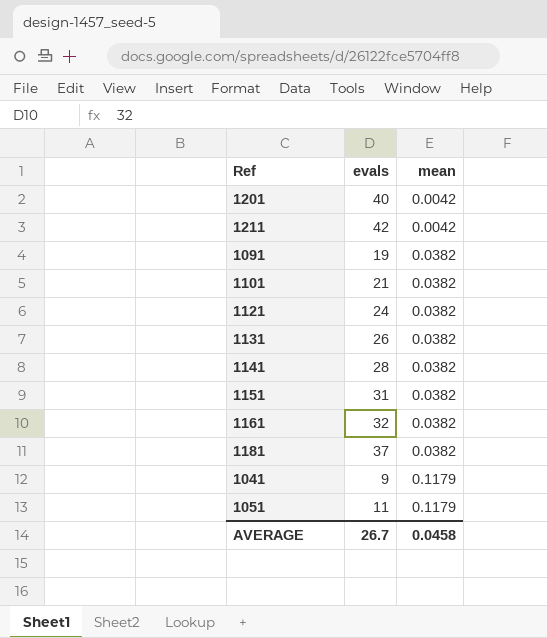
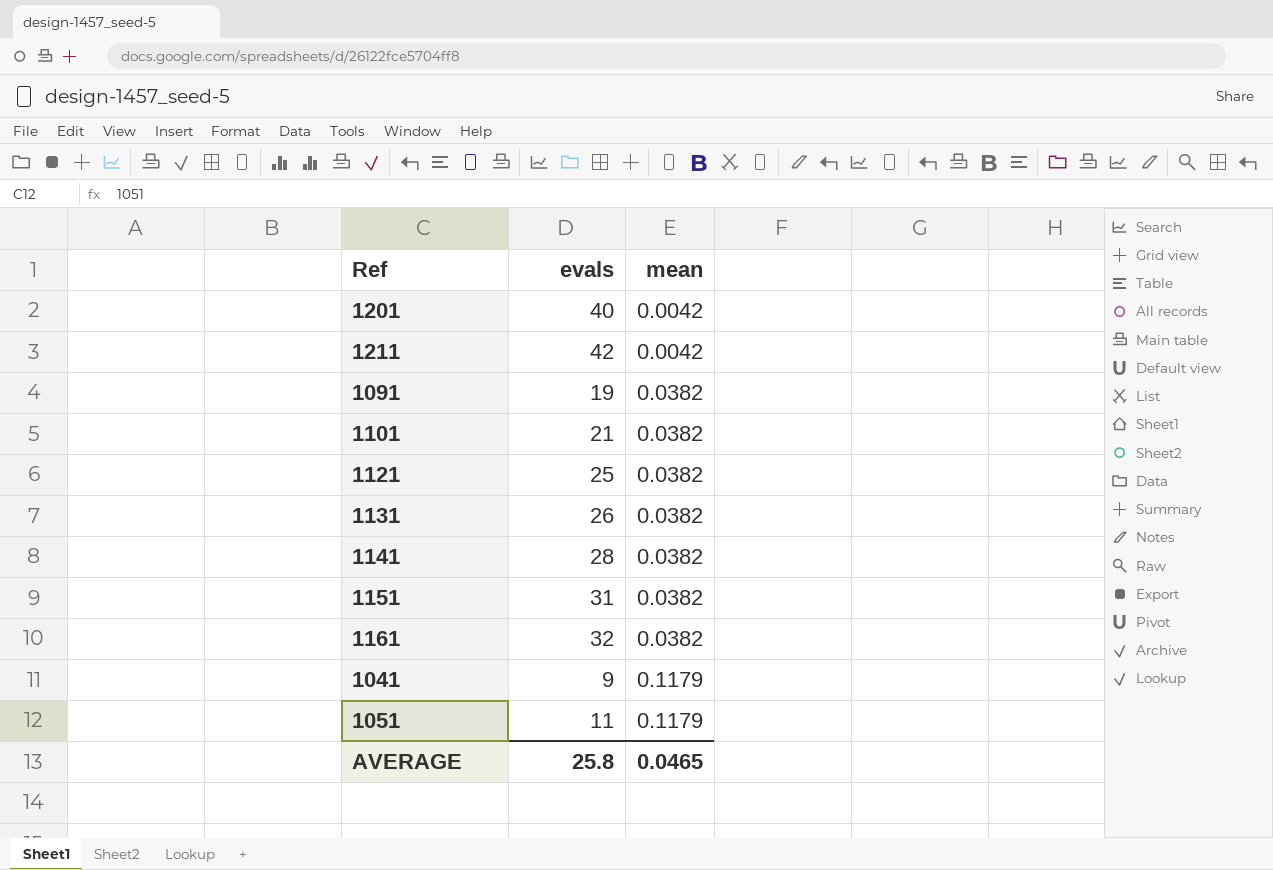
row 1181: 37 | 0.0382 -> none
1121 | evals: 24 -> 25
AVERAGE | evals: 26.7 -> 25.8
AVERAGE | mean: 0.0458 -> 0.0465

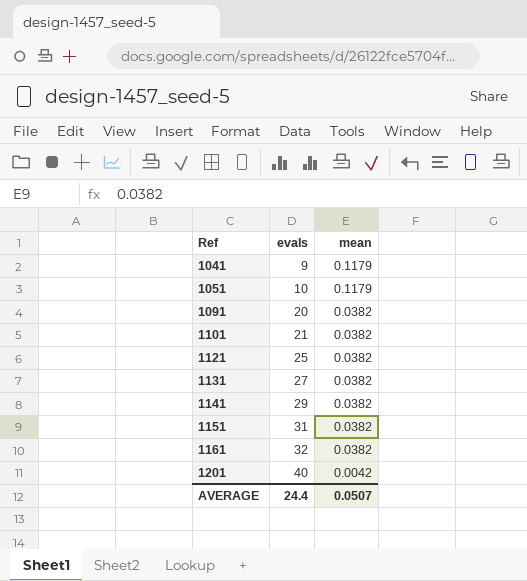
row order: mean ascending -> Ref ascending
row 1211: 42 | 0.0042 -> none
1051 | evals: 11 -> 10
1091 | evals: 19 -> 20
1131 | evals: 26 -> 27
1141 | evals: 28 -> 29
AVERAGE | evals: 25.8 -> 24.4
AVERAGE | mean: 0.0465 -> 0.0507

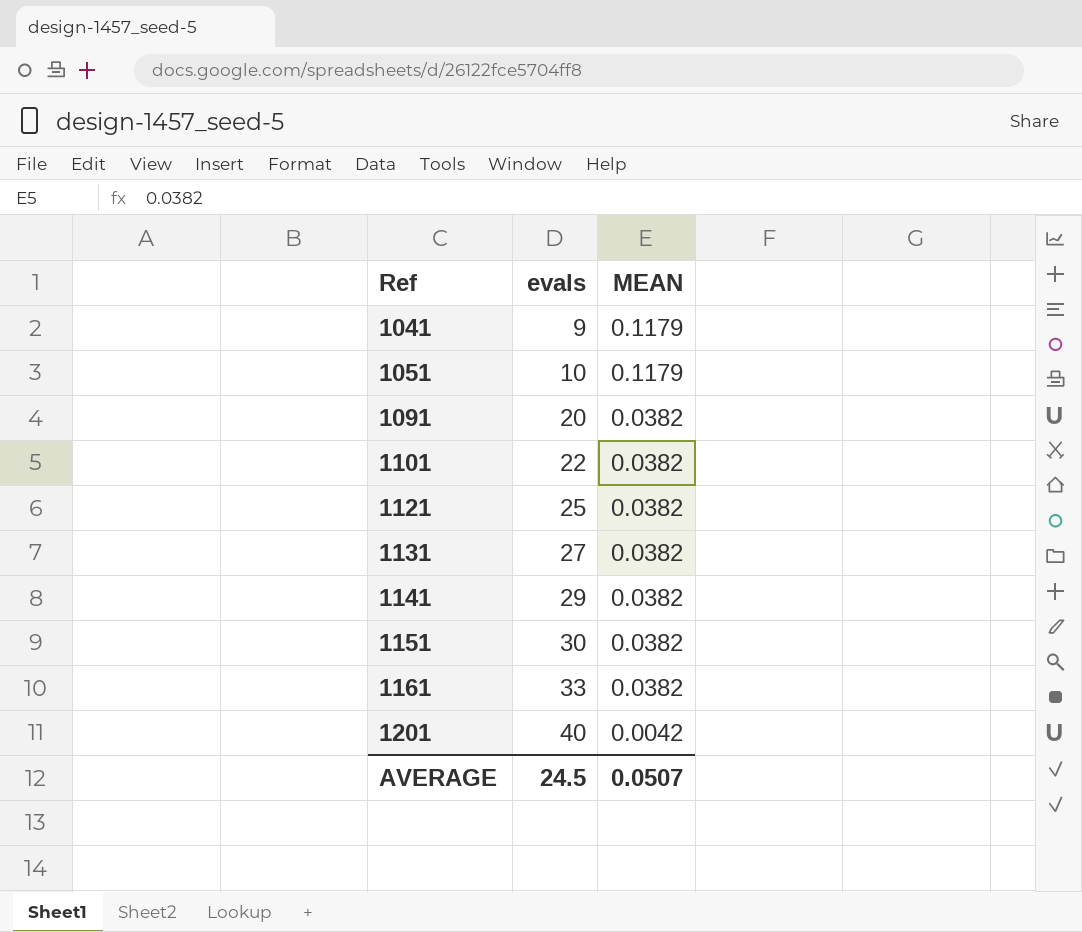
column name: mean -> MEAN
1101 | evals: 21 -> 22
1151 | evals: 31 -> 30
1161 | evals: 32 -> 33
AVERAGE | evals: 24.4 -> 24.5

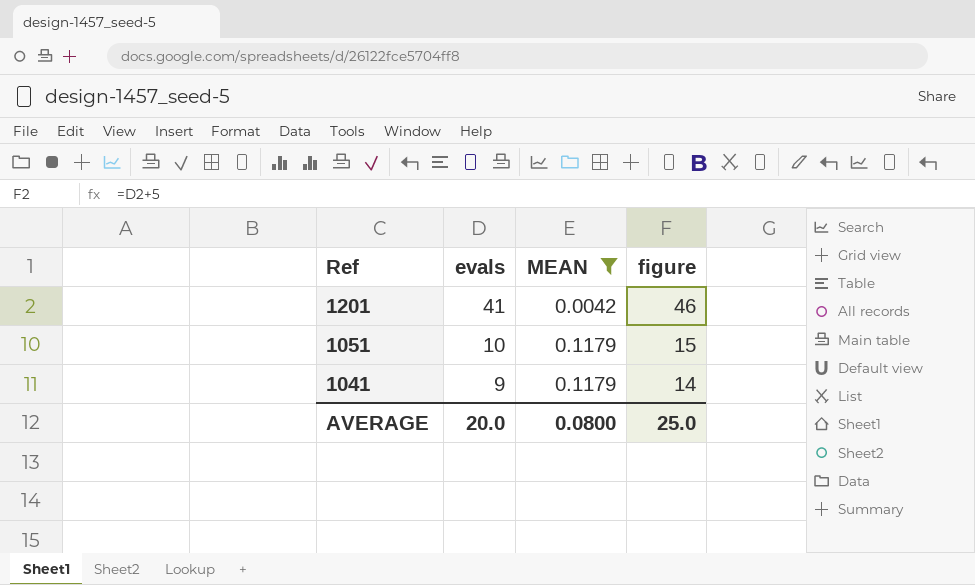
filter: none -> MEAN != 0.0382
row order: Ref ascending -> Ref descending
column figure | formula: none -> [evals] + 5
1201 | evals: 40 -> 41
AVERAGE | evals: 24.5 -> 20.0
AVERAGE | MEAN: 0.0507 -> 0.0800

